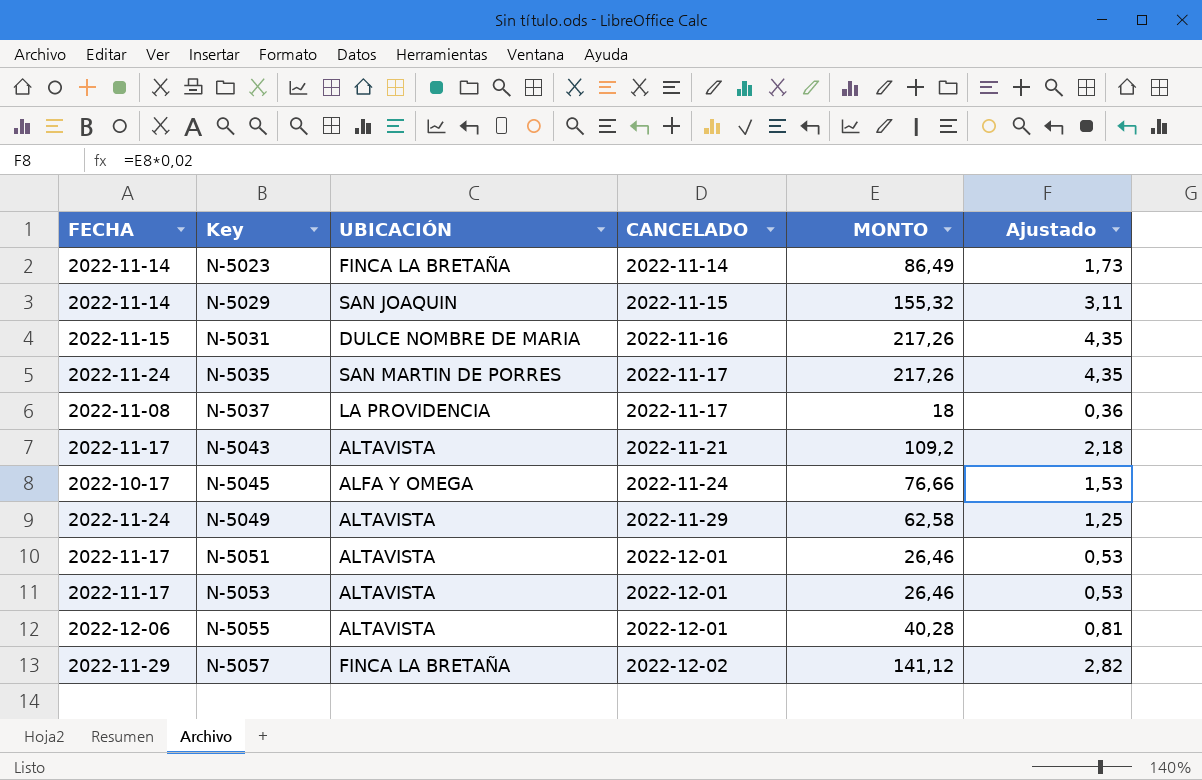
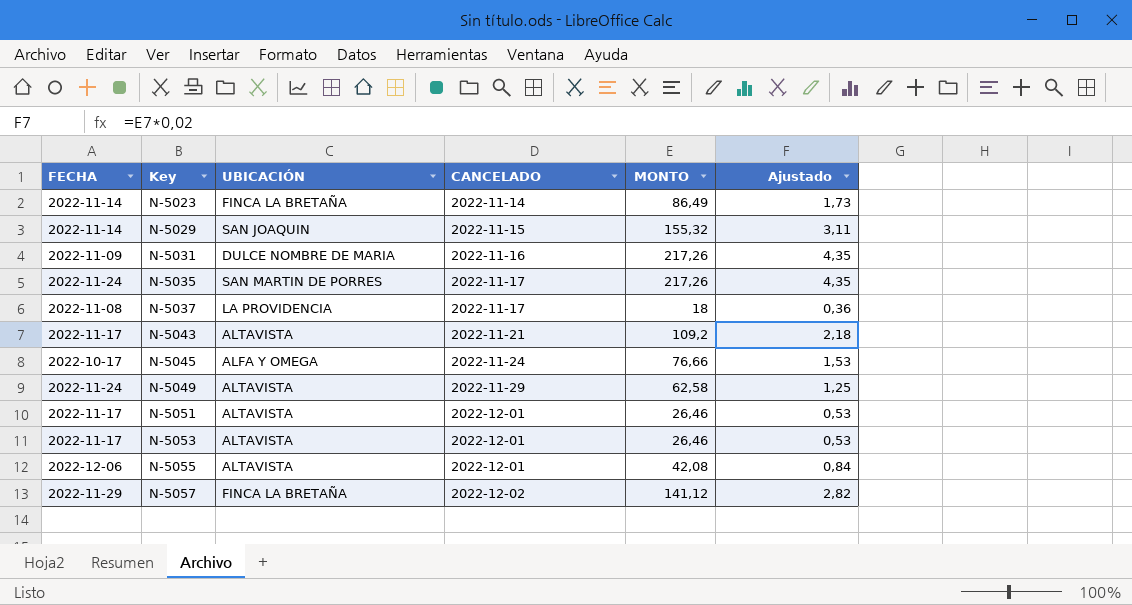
N-5031 | FECHA: 2022-11-15 -> 2022-11-09
N-5055 | MONTO: 40,28 -> 42,08
N-5055 | Ajustado: 0,81 -> 0,84

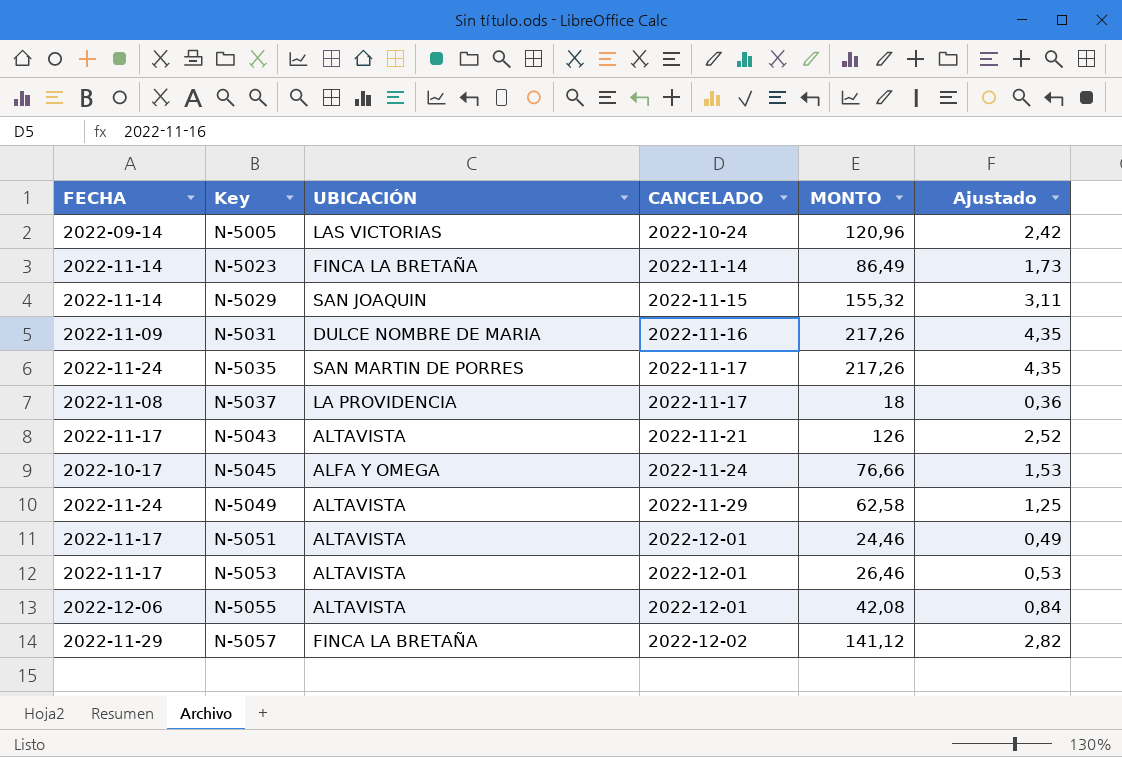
row N-5005: none -> 2022-09-14 | LAS VICTORIAS | 2022-10-24 | 120,96 | 2,42
N-5043 | MONTO: 109,2 -> 126
N-5043 | Ajustado: 2,18 -> 2,52
N-5051 | MONTO: 26,46 -> 24,46
N-5051 | Ajustado: 0,53 -> 0,49

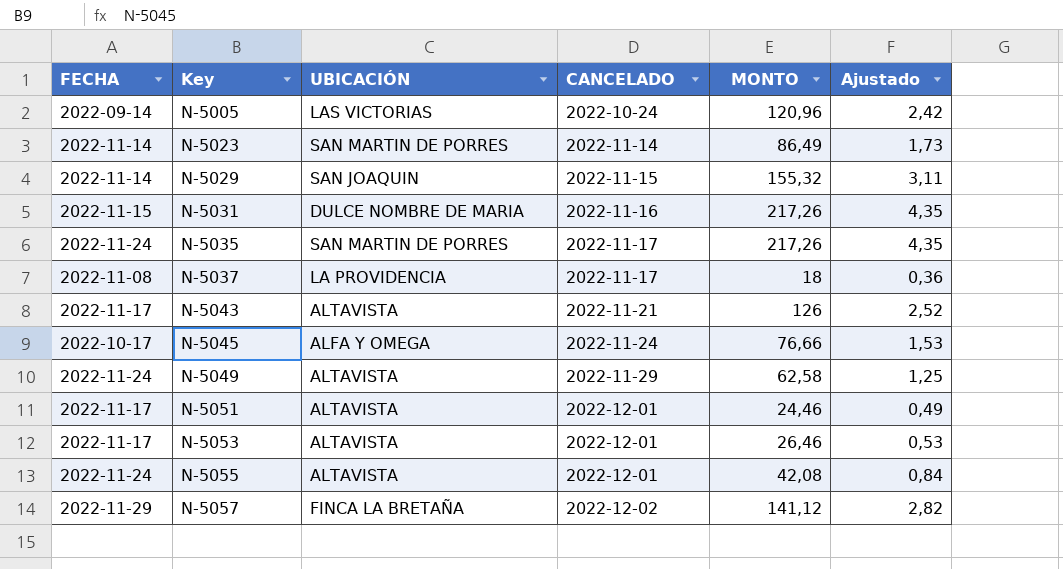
N-5023 | UBICACIÓN: FINCA LA BRETAÑA -> SAN MARTIN DE PORRES
N-5031 | FECHA: 2022-11-09 -> 2022-11-15
N-5055 | FECHA: 2022-12-06 -> 2022-11-24

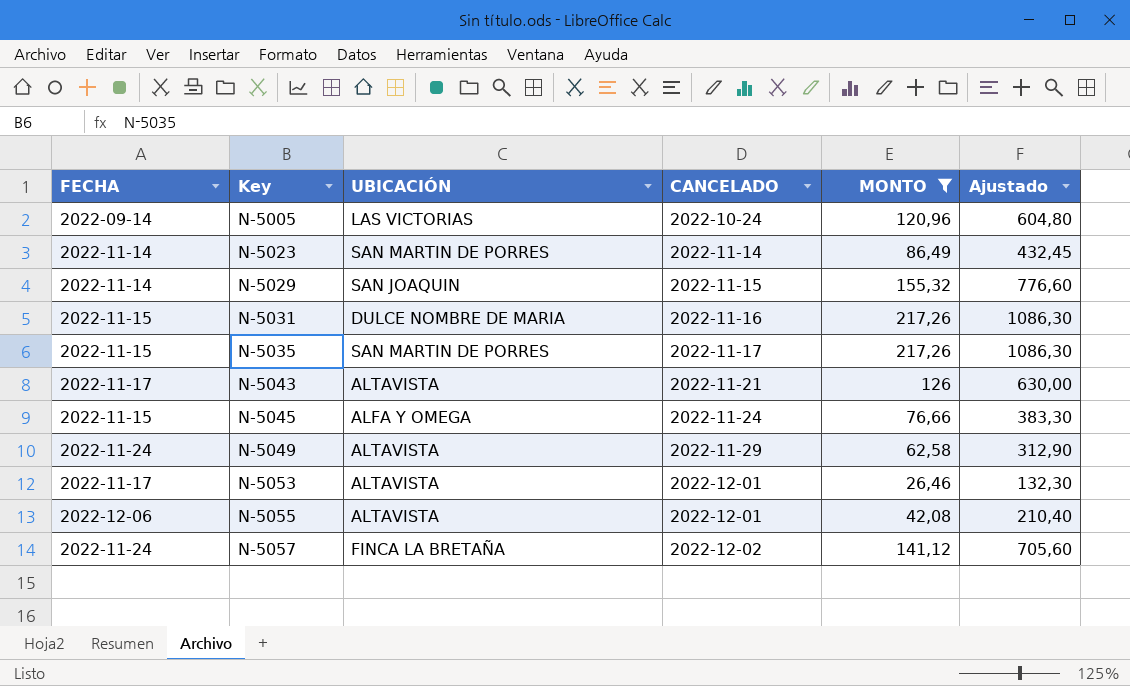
filter: none -> MONTO >= 26,46
column Ajustado | formula: [MONTO] * 0,02 -> [MONTO] * 5
N-5035 | FECHA: 2022-11-24 -> 2022-11-15
N-5045 | FECHA: 2022-10-17 -> 2022-11-15
N-5055 | FECHA: 2022-11-24 -> 2022-12-06
N-5057 | FECHA: 2022-11-29 -> 2022-11-24

